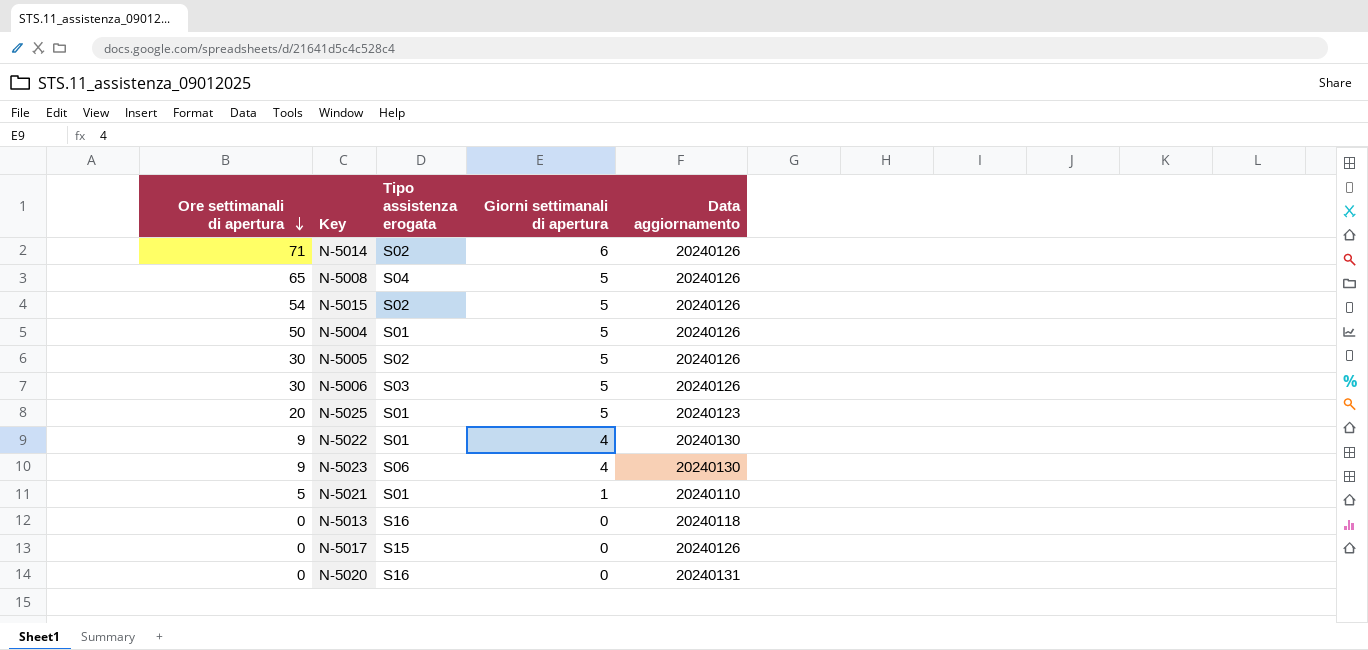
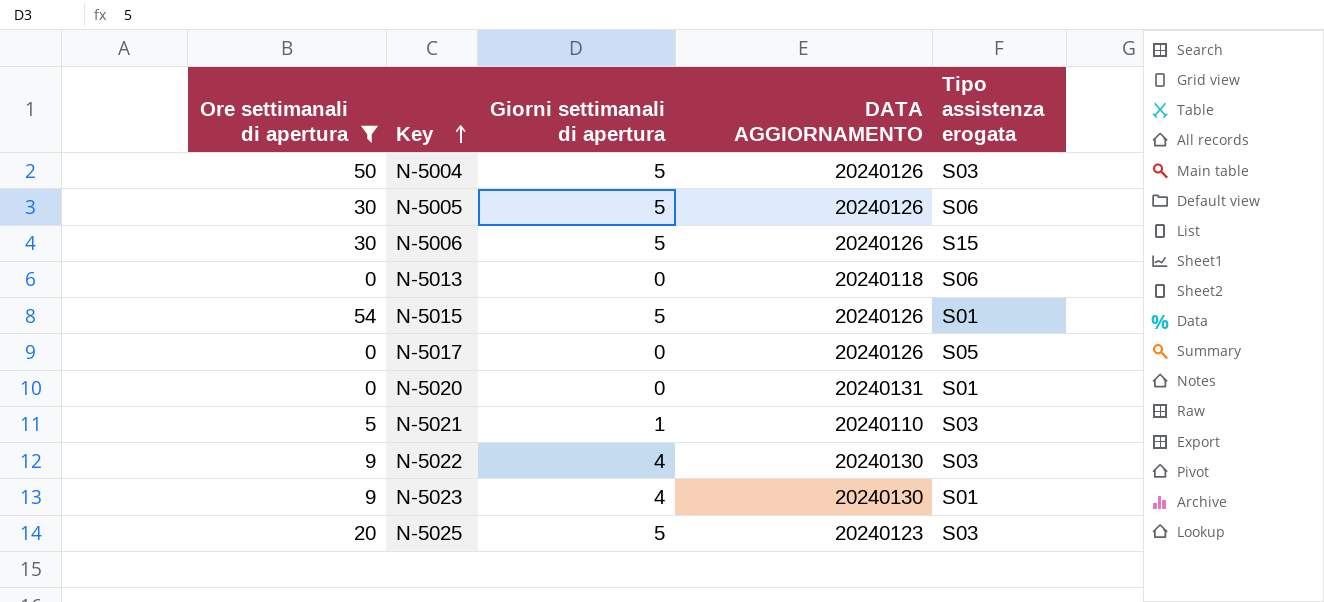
filter: none -> Ore settimanali di apertura <= 54
row order: Ore settimanali di apertura descending -> Key ascending
column name: Data aggiornamento -> DATA AGGIORNAMENTO
column Tipo assistenza erogata | position: 3 -> 5
N-5004 | Tipo assistenza erogata: S01 -> S03
N-5005 | Tipo assistenza erogata: S02 -> S06
N-5006 | Tipo assistenza erogata: S03 -> S15
N-5013 | Tipo assistenza erogata: S16 -> S06
N-5015 | Tipo assistenza erogata: S02 -> S01
N-5017 | Tipo assistenza erogata: S15 -> S05
N-5020 | Tipo assistenza erogata: S16 -> S01
N-5021 | Tipo assistenza erogata: S01 -> S03
N-5022 | Tipo assistenza erogata: S01 -> S03
N-5023 | Tipo assistenza erogata: S06 -> S01
N-5025 | Tipo assistenza erogata: S01 -> S03

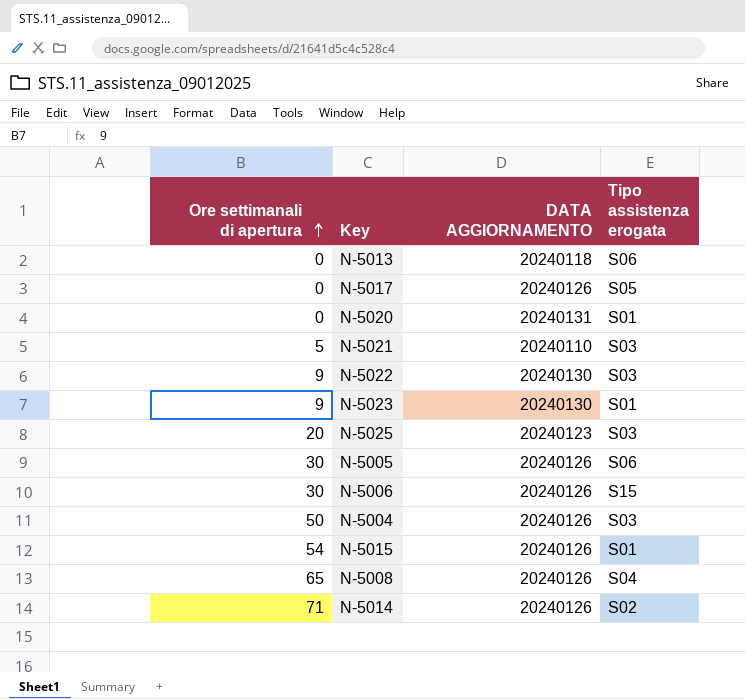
filter: Ore settimanali di apertura <= 54 -> none
row order: Key ascending -> Ore settimanali di apertura ascending
column Giorni settimanali di apertura | position: 3 -> none

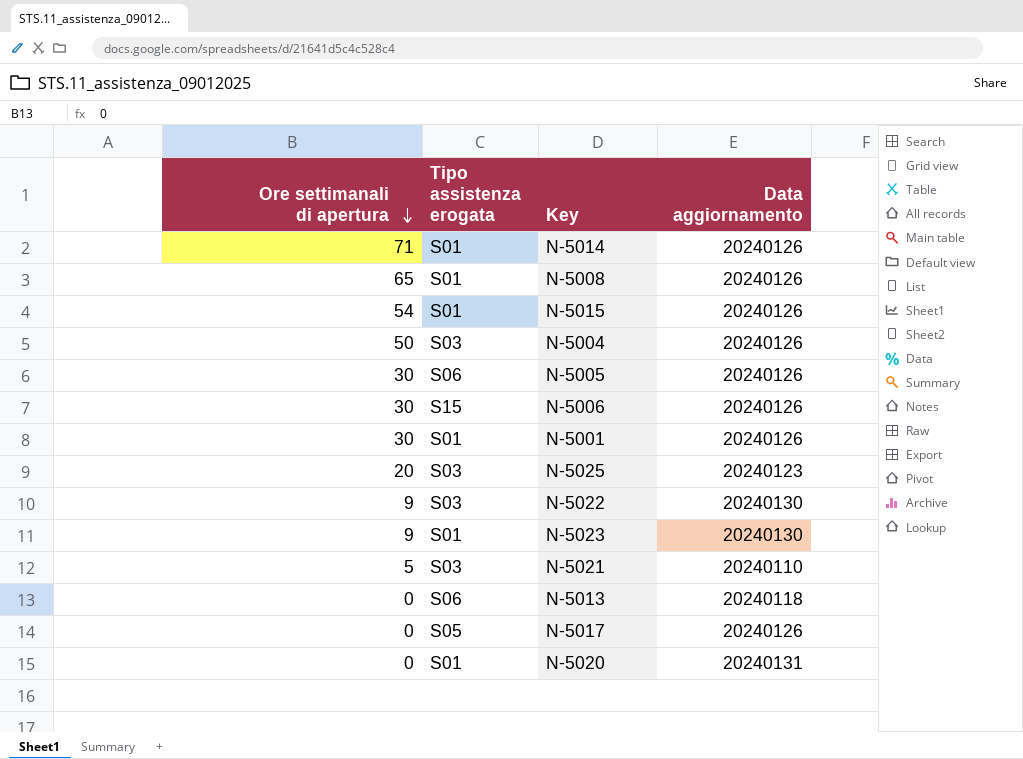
row order: Ore settimanali di apertura ascending -> Ore settimanali di apertura descending
column Tipo assistenza erogata | position: 4 -> 2
column name: DATA AGGIORNAMENTO -> Data aggiornamento
N-5014 | Tipo assistenza erogata: S02 -> S01
N-5008 | Tipo assistenza erogata: S04 -> S01
row N-5001: none -> 30 | S01 | 20240126

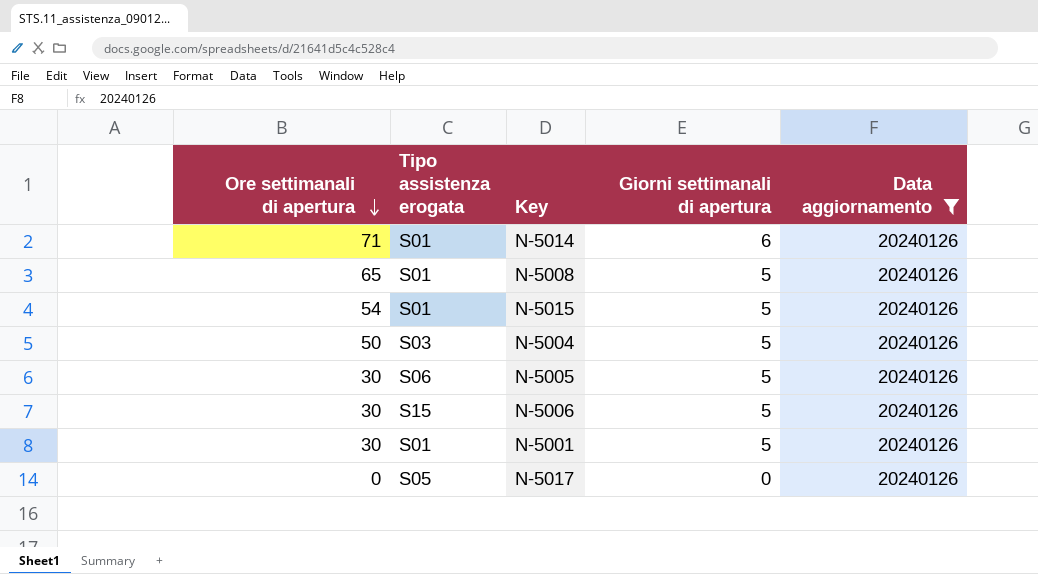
filter: none -> Data aggiornamento = 20240126
column Giorni settimanali di apertura | position: none -> 4

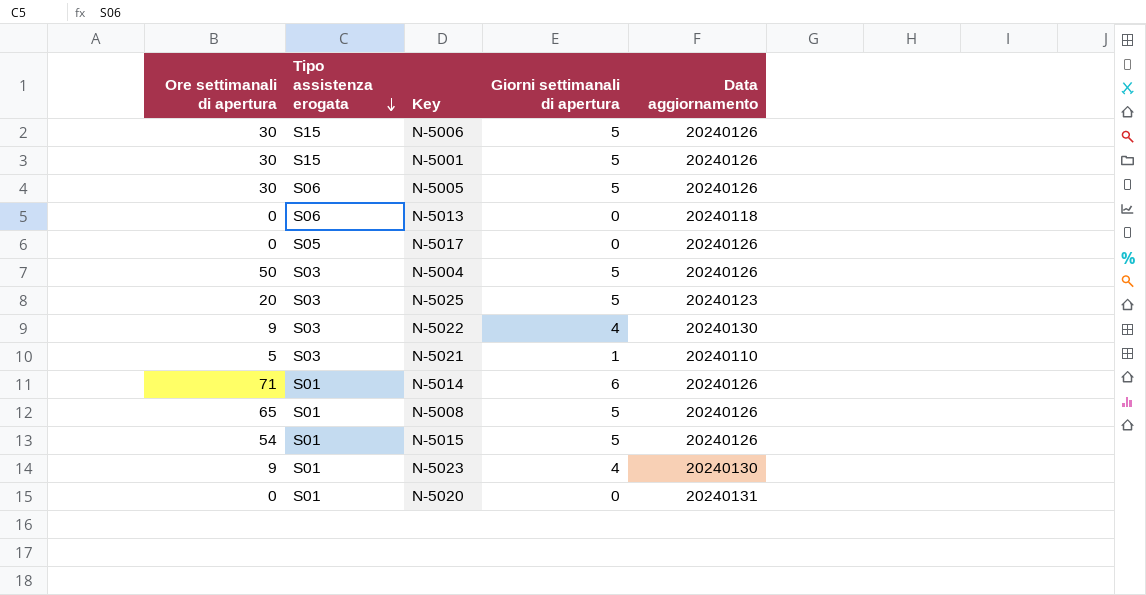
filter: Data aggiornamento = 20240126 -> none
row order: Ore settimanali di apertura descending -> Tipo assistenza erogata descending
N-5001 | Tipo assistenza erogata: S01 -> S15

